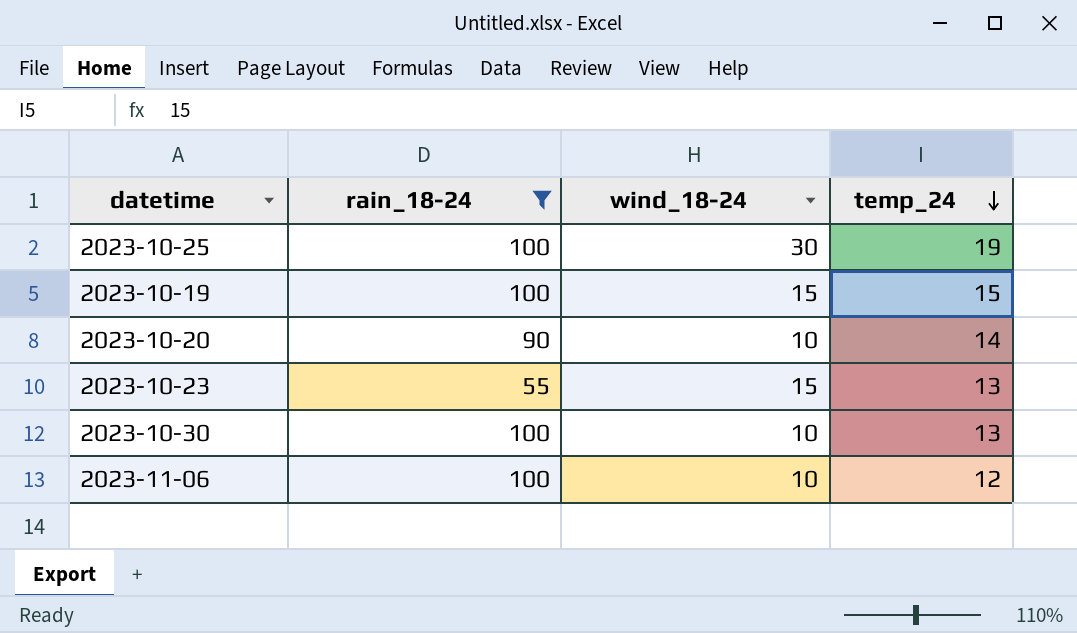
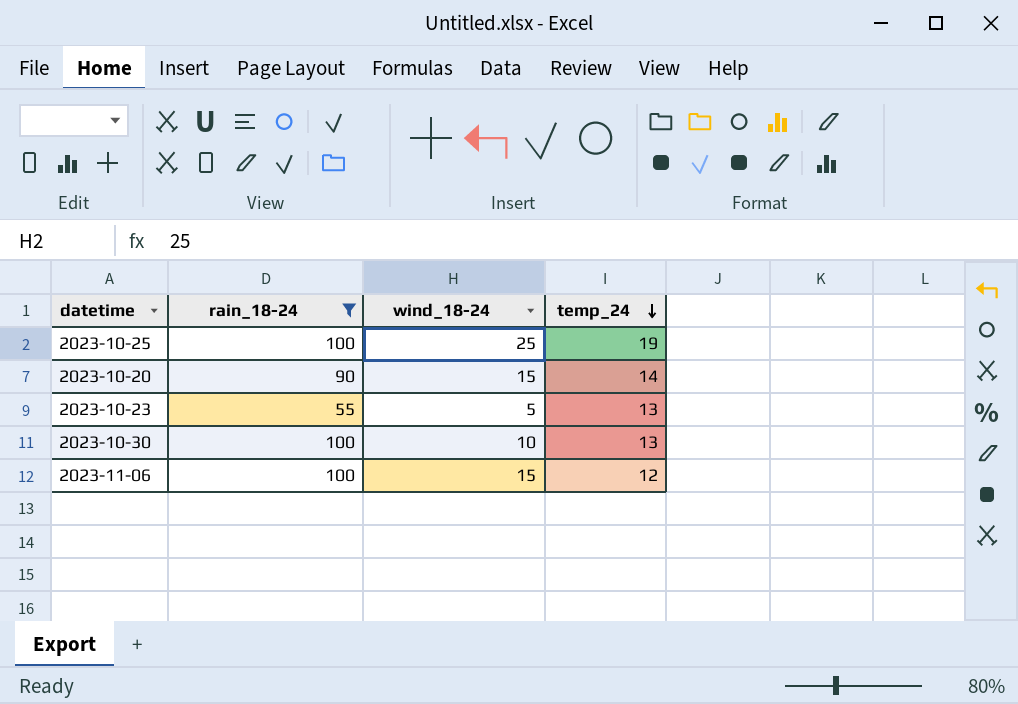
row 2023-10-19: 100 | 15 | 15 -> none
2023-10-25 | wind_18-24: 30 -> 25
2023-10-20 | wind_18-24: 10 -> 15
2023-10-23 | wind_18-24: 15 -> 5
2023-11-06 | wind_18-24: 10 -> 15

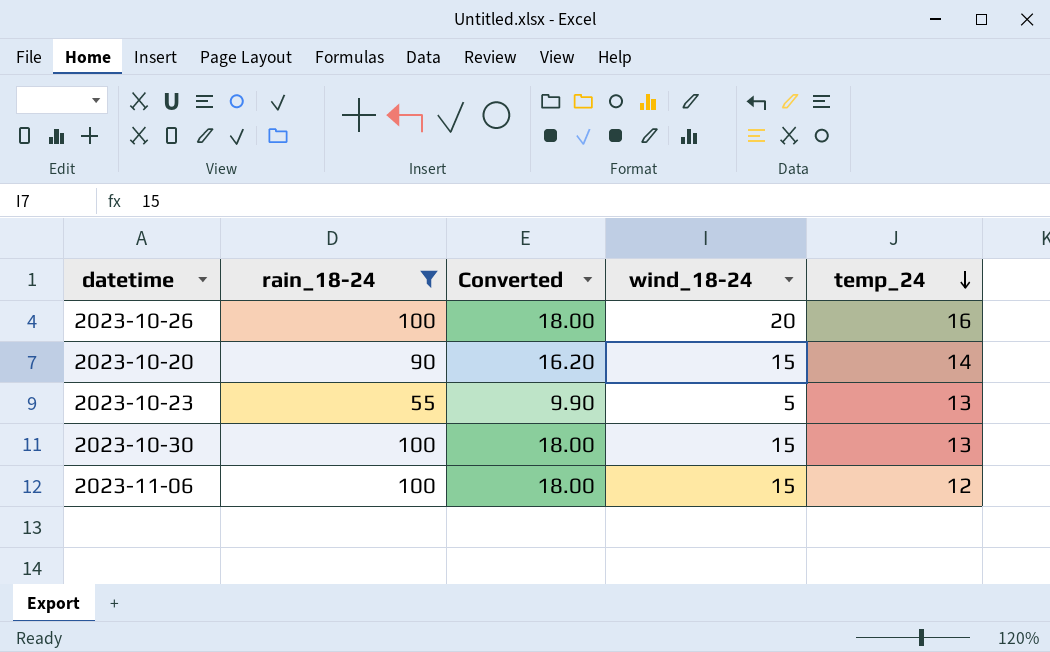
column Converted | formula: none -> [rain_18-24] * 0.18
row 2023-10-25: 100 | 25 | 19 -> none
row 2023-10-26: none -> 100 | 18.00 | 20 | 16
2023-10-30 | wind_18-24: 10 -> 15

